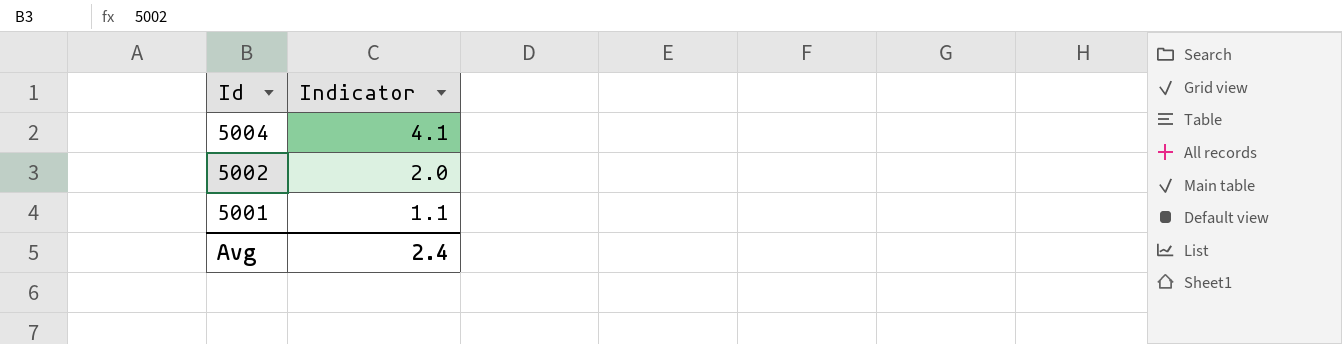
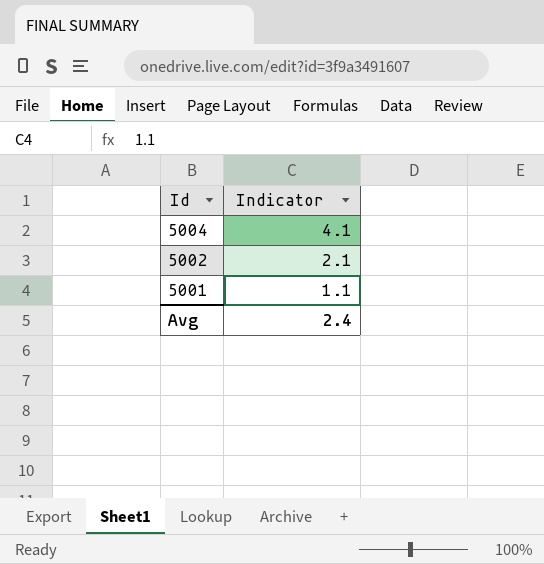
5002 | Indicator: 2.0 -> 2.1

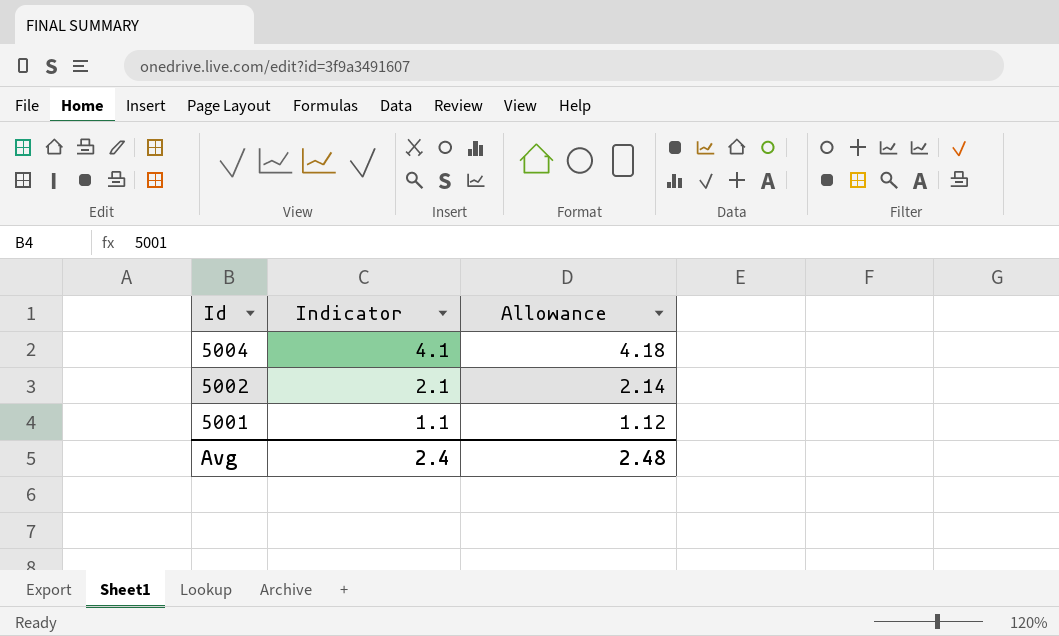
column Allowance | formula: none -> [Indicator] * 1.02

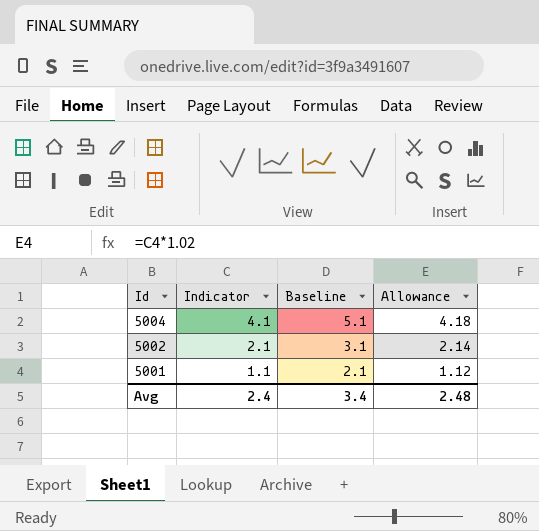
column Baseline | formula: none -> [Indicator] + 1

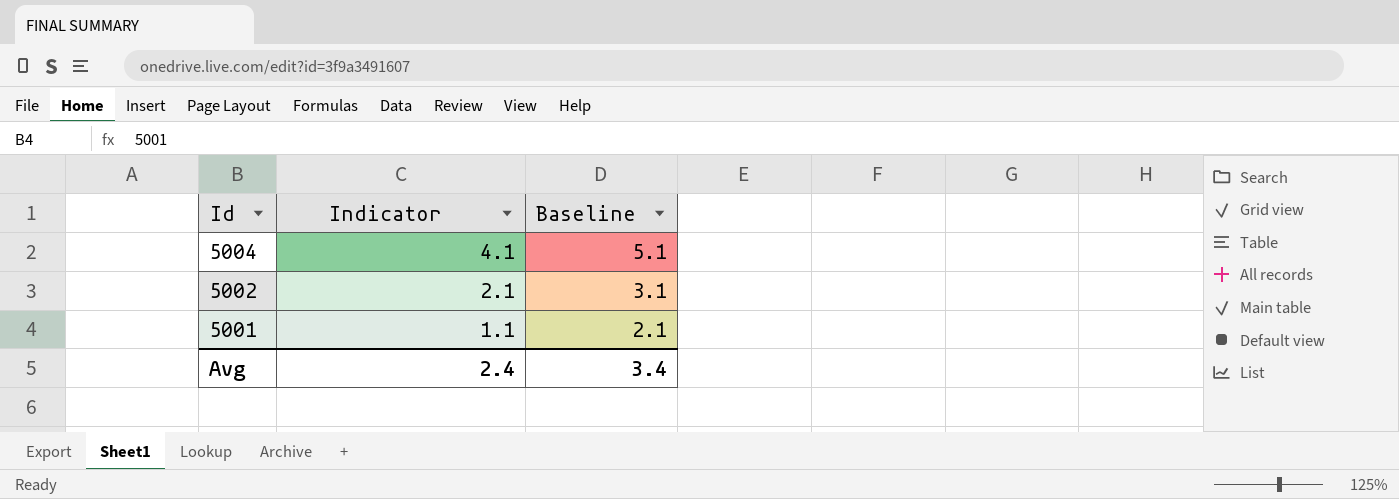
column Allowance | formula: [Indicator] * 1.02 -> none

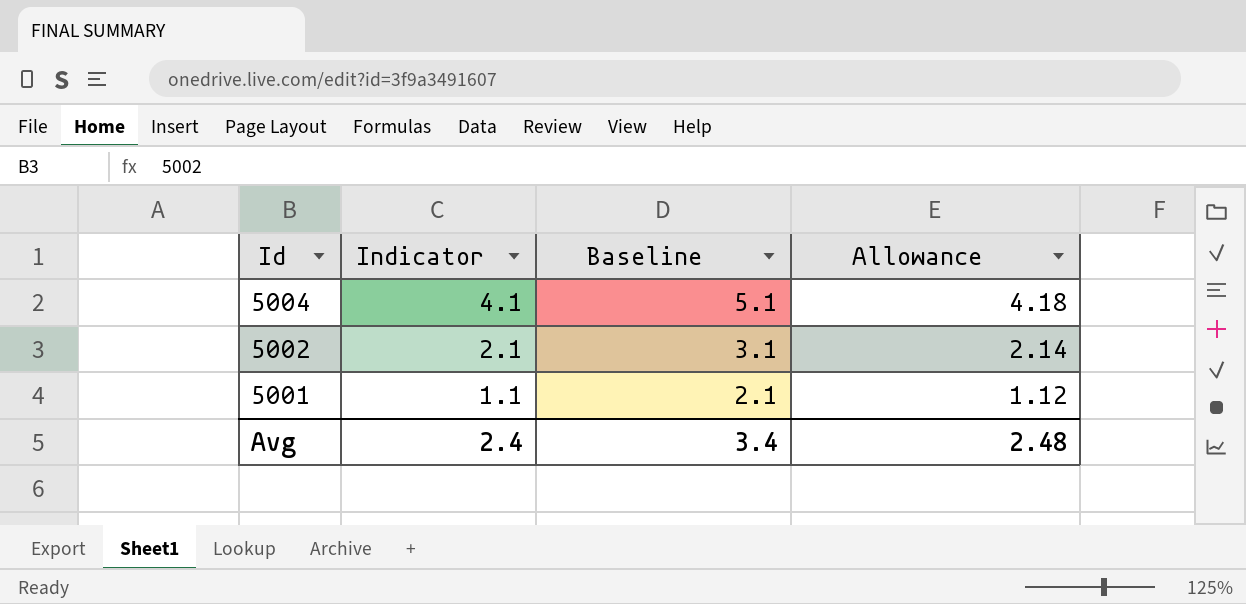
column Allowance | formula: none -> [Indicator] * 1.02

